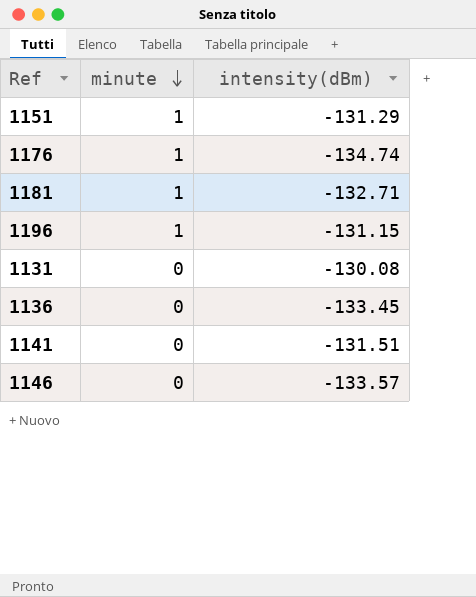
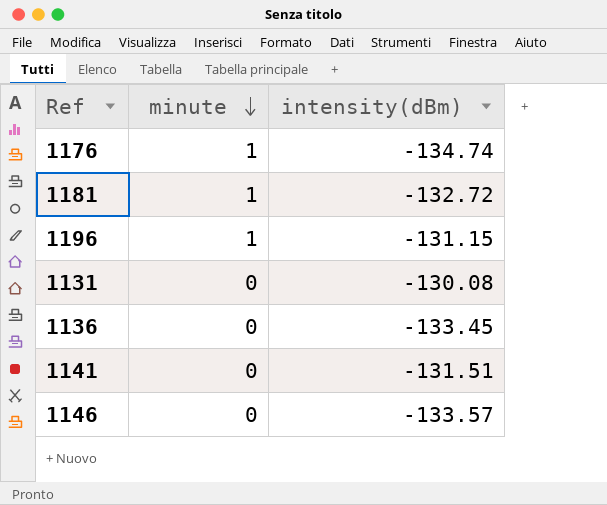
row 1151: 1 | -131.29 -> none
1181 | intensity(dBm): -132.71 -> -132.72

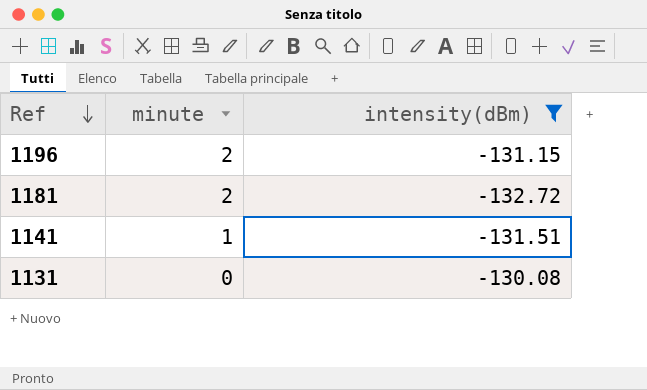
filter: none -> intensity(dBm) >= -132.72
row order: minute descending -> Ref descending
1196 | minute: 1 -> 2
1181 | minute: 1 -> 2
1141 | minute: 0 -> 1

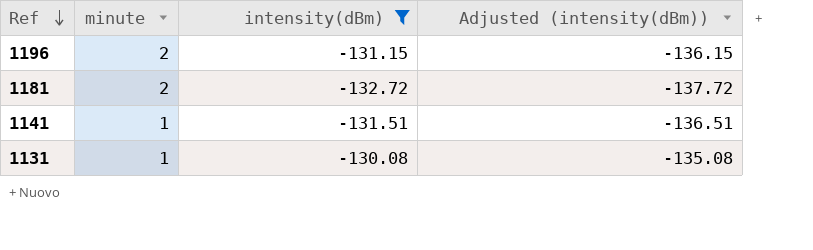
column Adjusted (intensity(dBm)) | formula: none -> [intensity(dBm)] - 5
1131 | minute: 0 -> 1

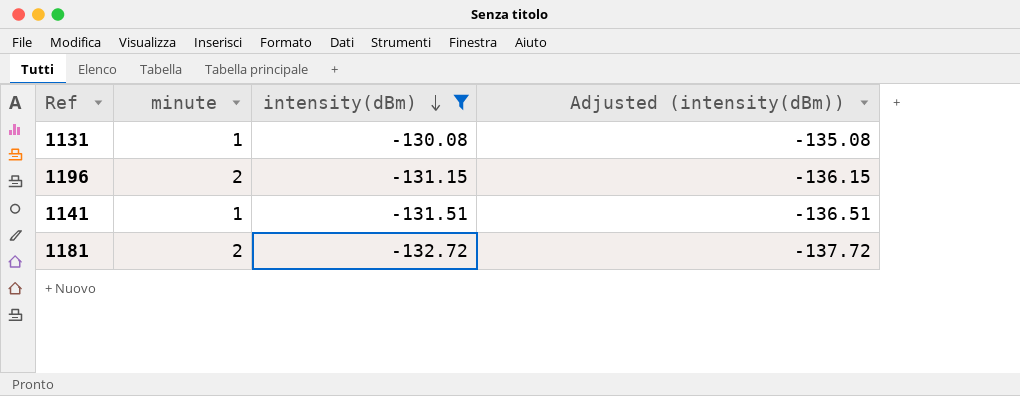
row order: Ref descending -> intensity(dBm) descending

